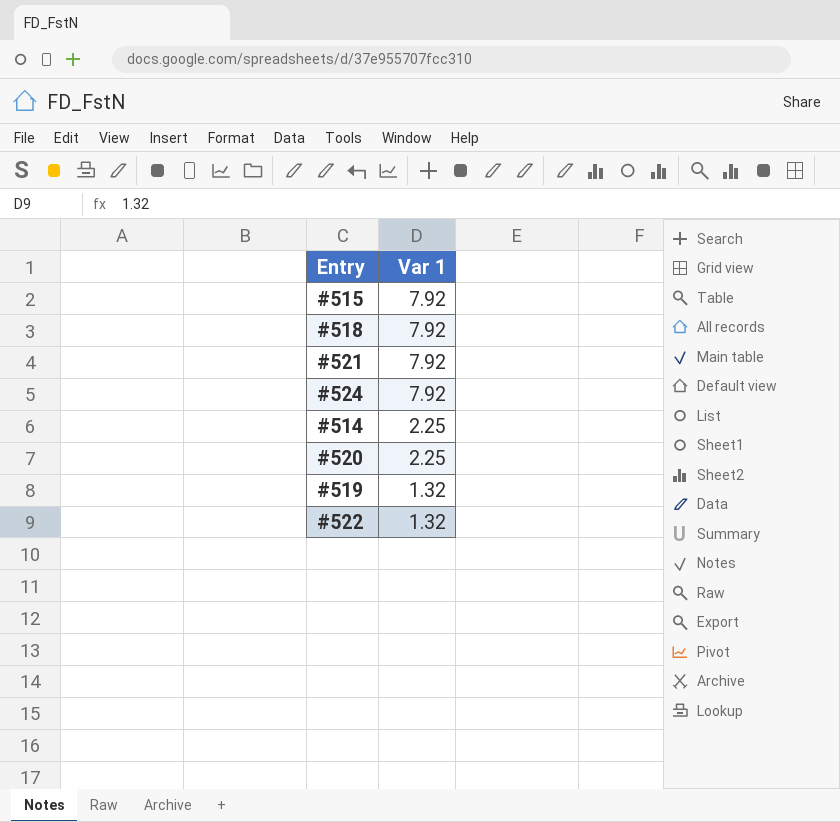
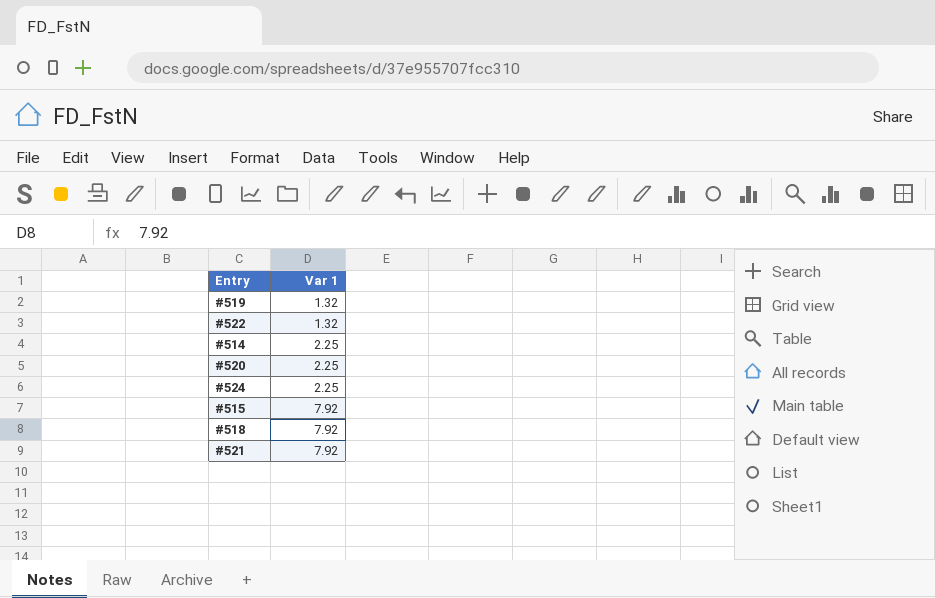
row order: Var 1 descending -> Var 1 ascending
#524 | Var 1: 7.92 -> 2.25

